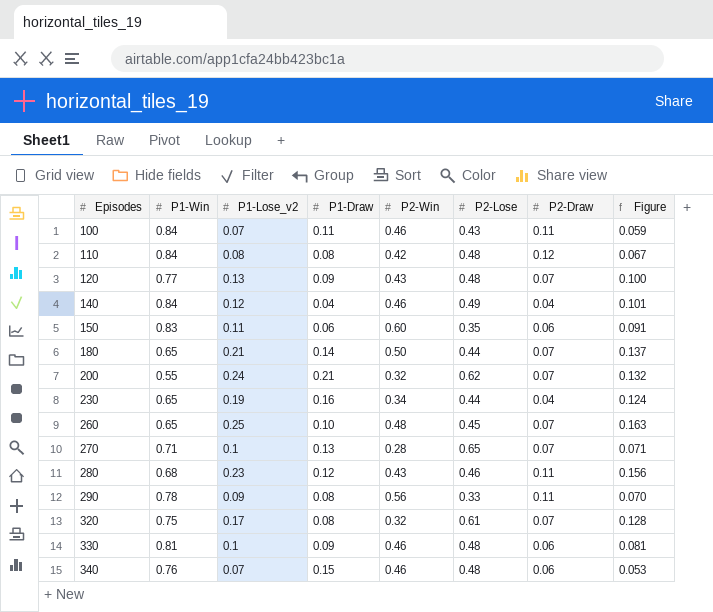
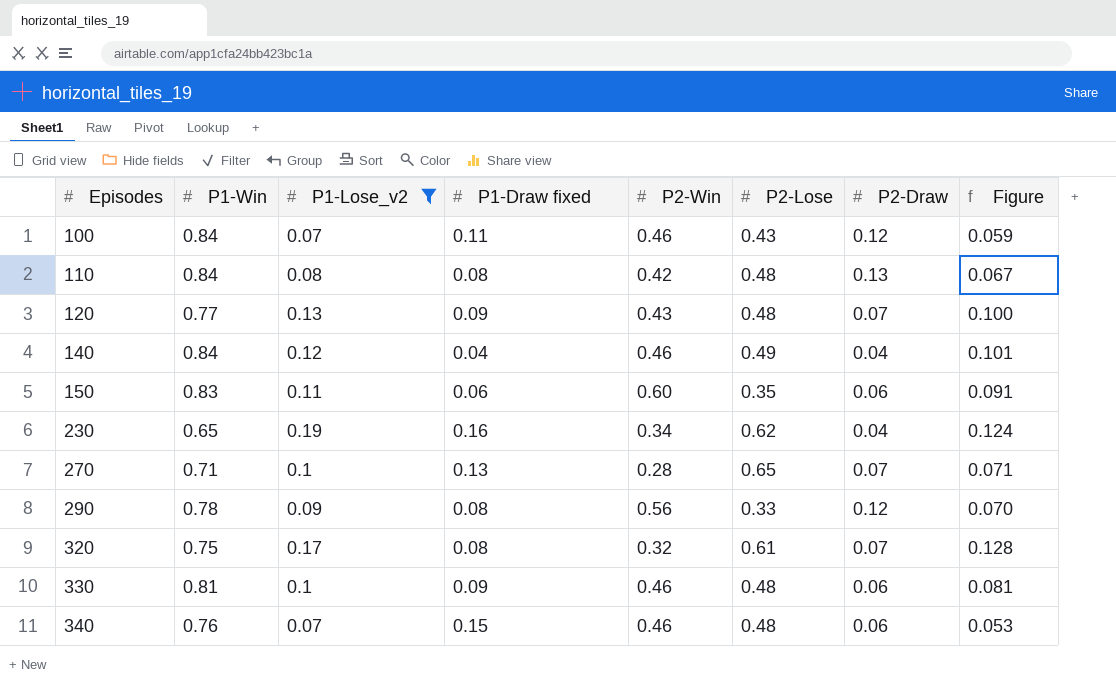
filter: none -> P1-Lose_v2 <= 0.19
column name: P1-Draw -> P1-Draw fixed
100 | P2-Draw: 0.11 -> 0.12
110 | P2-Draw: 0.12 -> 0.13
230 | P2-Lose: 0.44 -> 0.62
290 | P2-Draw: 0.11 -> 0.12

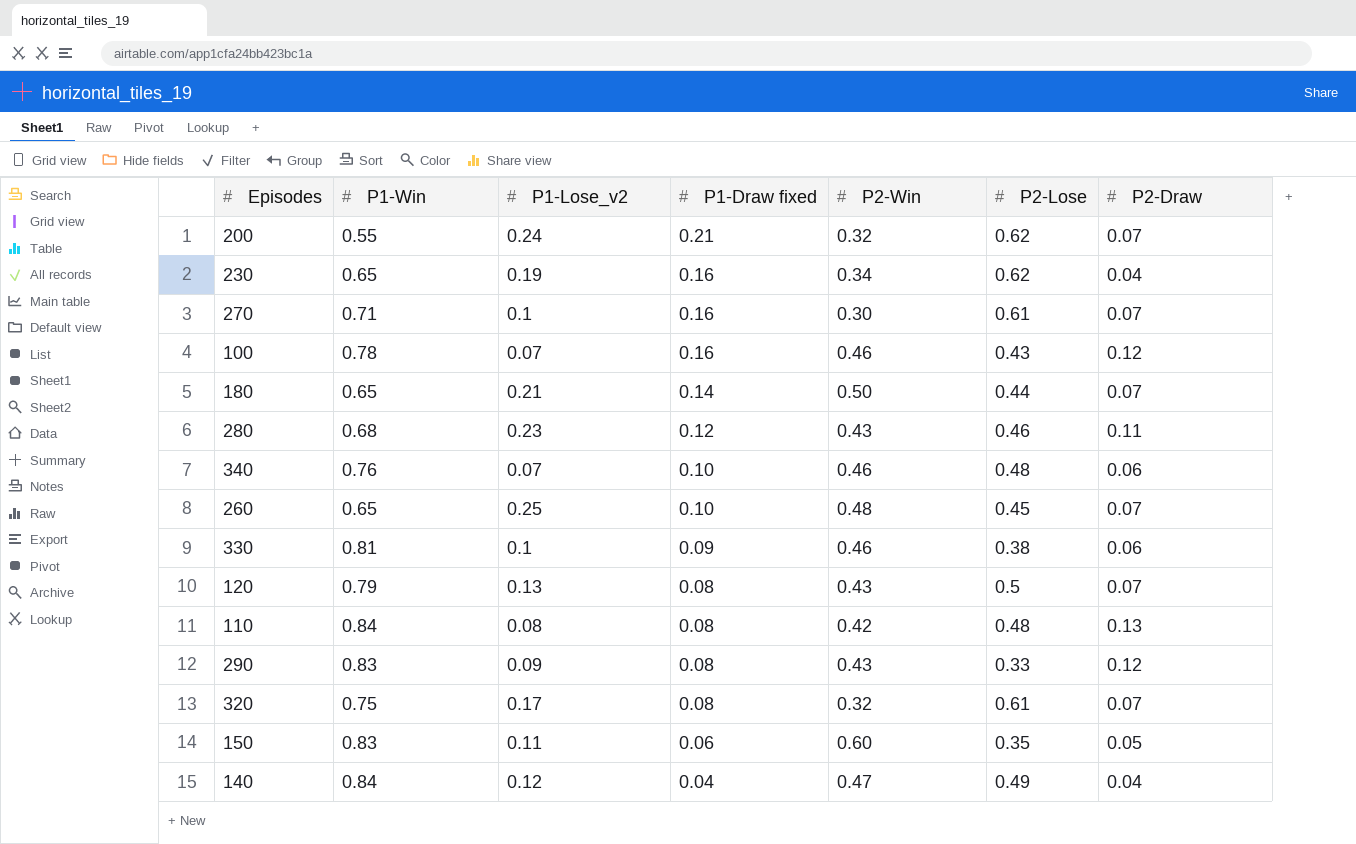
filter: P1-Lose_v2 <= 0.19 -> none
row order: Episodes ascending -> P1-Draw fixed descending
column Figure | formula: [P1-Win] * [P1-Lose_v2] -> none
270 | P1-Draw fixed: 0.13 -> 0.16
270 | P2-Win: 0.28 -> 0.30
270 | P2-Lose: 0.65 -> 0.61
100 | P1-Win: 0.84 -> 0.78
100 | P1-Draw fixed: 0.11 -> 0.16
340 | P1-Draw fixed: 0.15 -> 0.10
330 | P2-Lose: 0.48 -> 0.38
120 | P1-Win: 0.77 -> 0.79
120 | P1-Draw fixed: 0.09 -> 0.08
120 | P2-Lose: 0.48 -> 0.5
290 | P1-Win: 0.78 -> 0.83
290 | P2-Win: 0.56 -> 0.43
150 | P2-Draw: 0.06 -> 0.05
140 | P2-Win: 0.46 -> 0.47

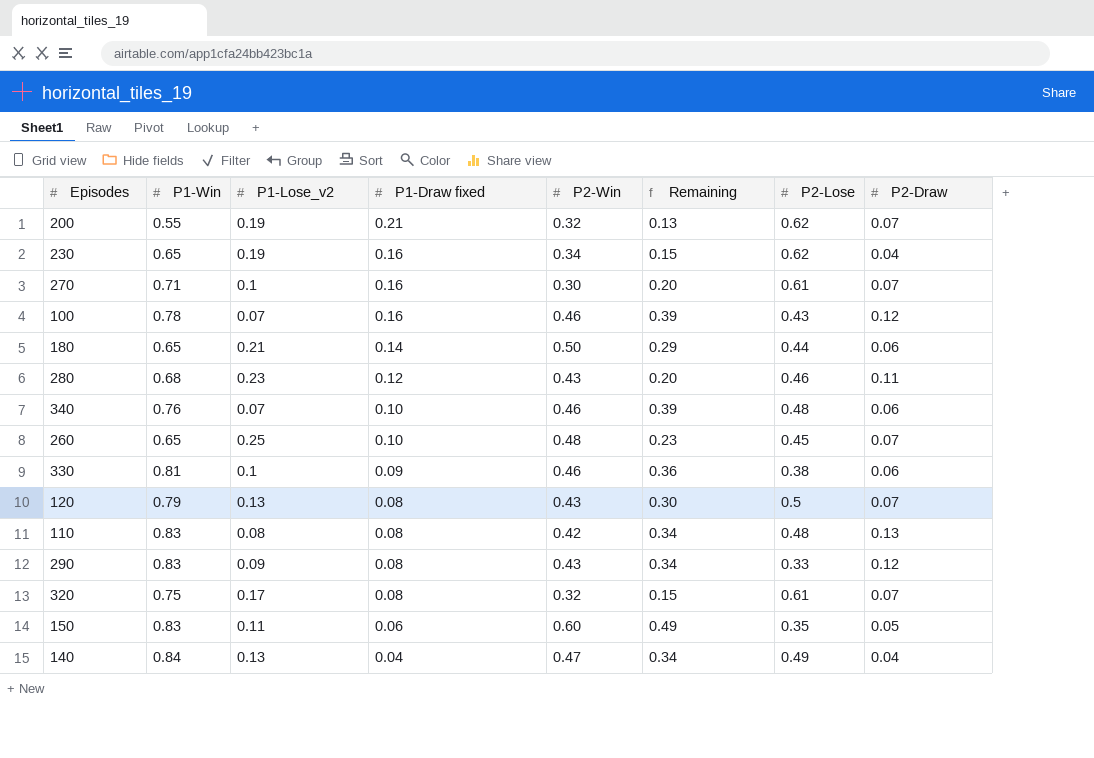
column Remaining | formula: none -> [P2-Win] - [P1-Lose_v2]
200 | P1-Lose_v2: 0.24 -> 0.19
180 | P2-Draw: 0.07 -> 0.06
110 | P1-Win: 0.84 -> 0.83
140 | P1-Lose_v2: 0.12 -> 0.13

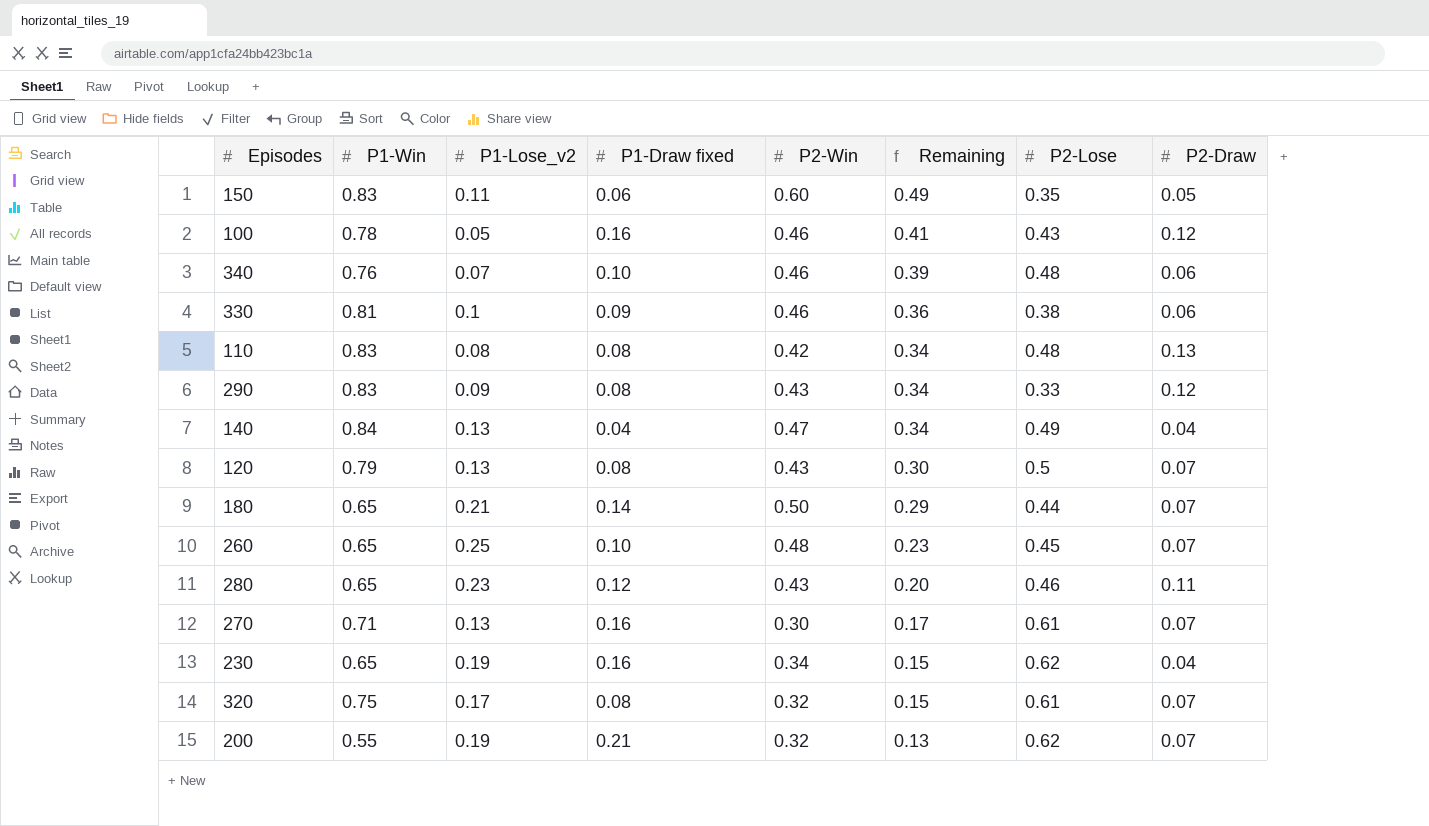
row order: P1-Draw fixed descending -> Remaining descending
100 | P1-Lose_v2: 0.07 -> 0.05
100 | Remaining: 0.39 -> 0.41
180 | P2-Draw: 0.06 -> 0.07
280 | P1-Win: 0.68 -> 0.65
270 | P1-Lose_v2: 0.1 -> 0.13
270 | Remaining: 0.20 -> 0.17

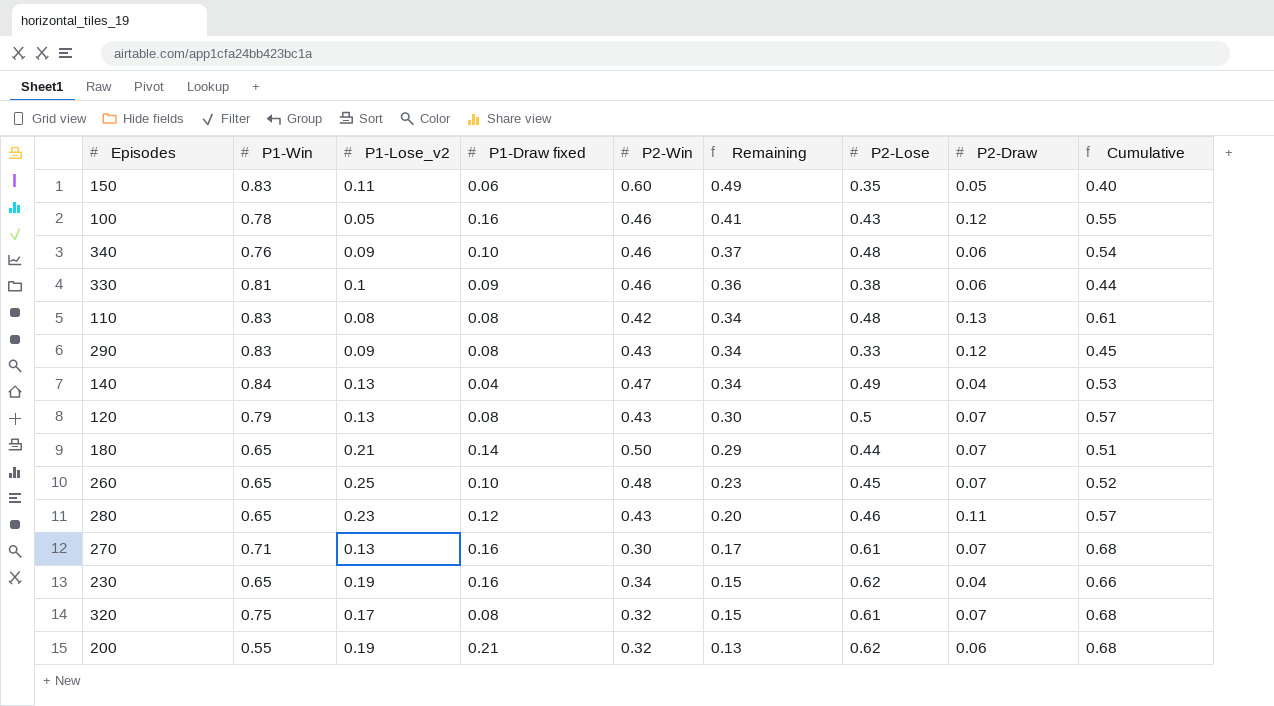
column Cumulative | formula: none -> [P2-Lose] + [P2-Draw]
340 | P1-Lose_v2: 0.07 -> 0.09
340 | Remaining: 0.39 -> 0.37
200 | P2-Draw: 0.07 -> 0.06

